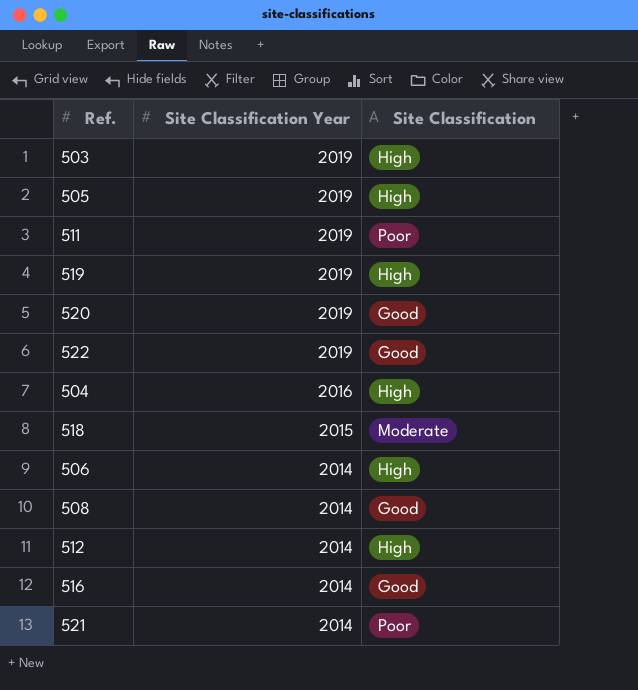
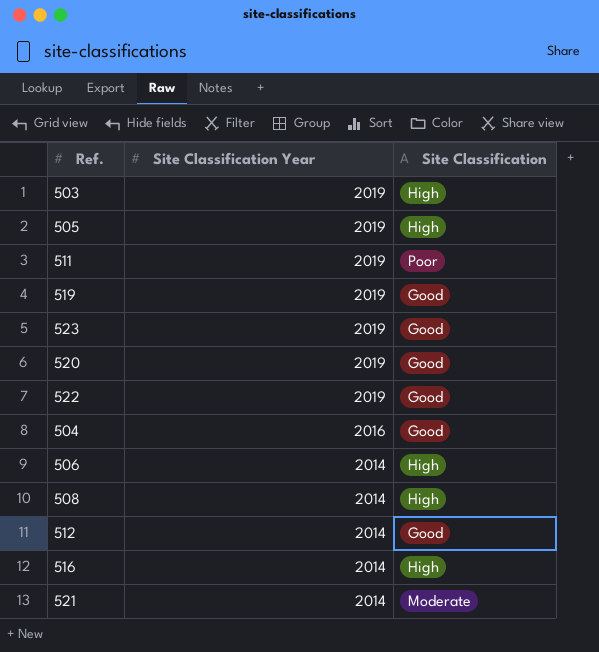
row 518: 2015 | Moderate -> none
519 | Site Classification: High -> Good
row 523: none -> 2019 | Good
504 | Site Classification: High -> Good
508 | Site Classification: Good -> High
512 | Site Classification: High -> Good
516 | Site Classification: Good -> High
521 | Site Classification: Poor -> Moderate

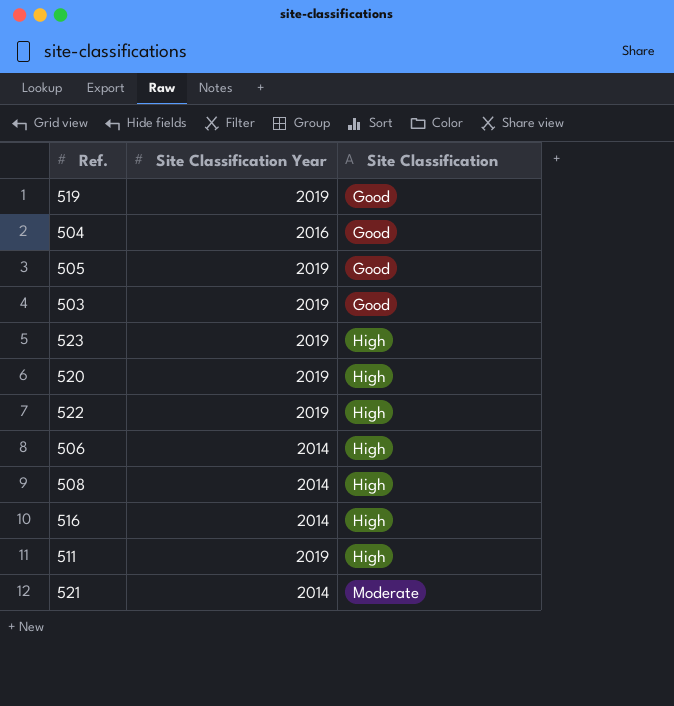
row order: Site Classification Year descending -> Site Classification ascending
row 512: 2014 | Good -> none
505 | Site Classification: High -> Good
503 | Site Classification: High -> Good
523 | Site Classification: Good -> High
520 | Site Classification: Good -> High
522 | Site Classification: Good -> High
511 | Site Classification: Poor -> High

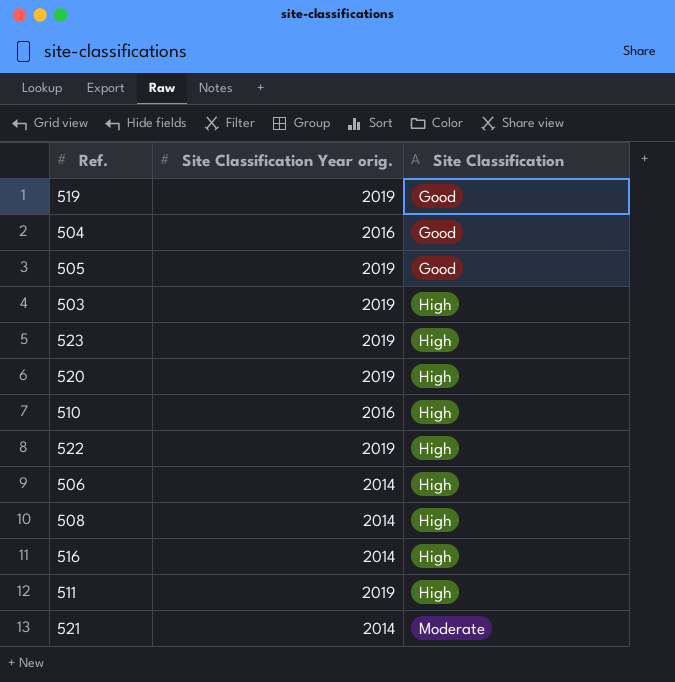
column name: Site Classification Year -> Site Classification Year orig.
503 | Site Classification: Good -> High
row 510: none -> 2016 | High

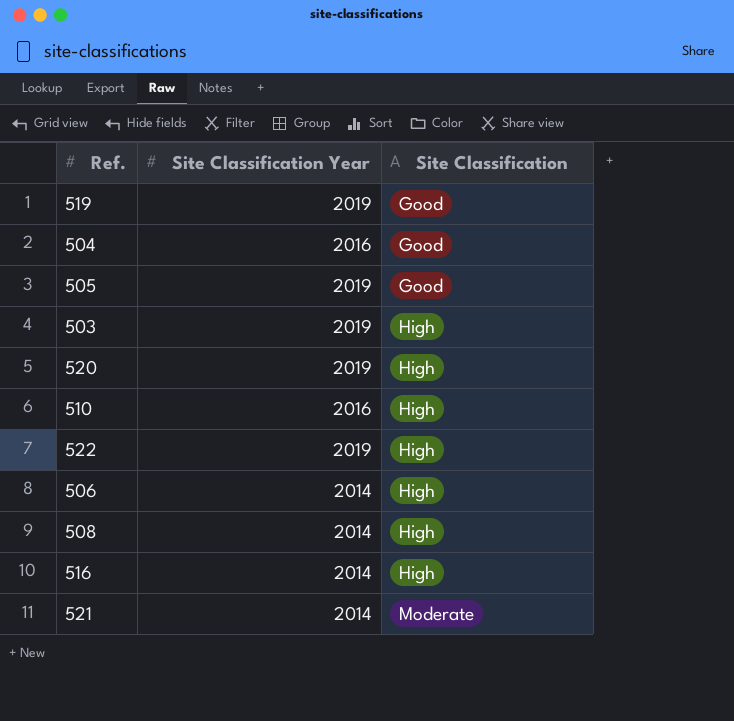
column name: Site Classification Year orig. -> Site Classification Year
row 523: 2019 | High -> none
row 511: 2019 | High -> none

